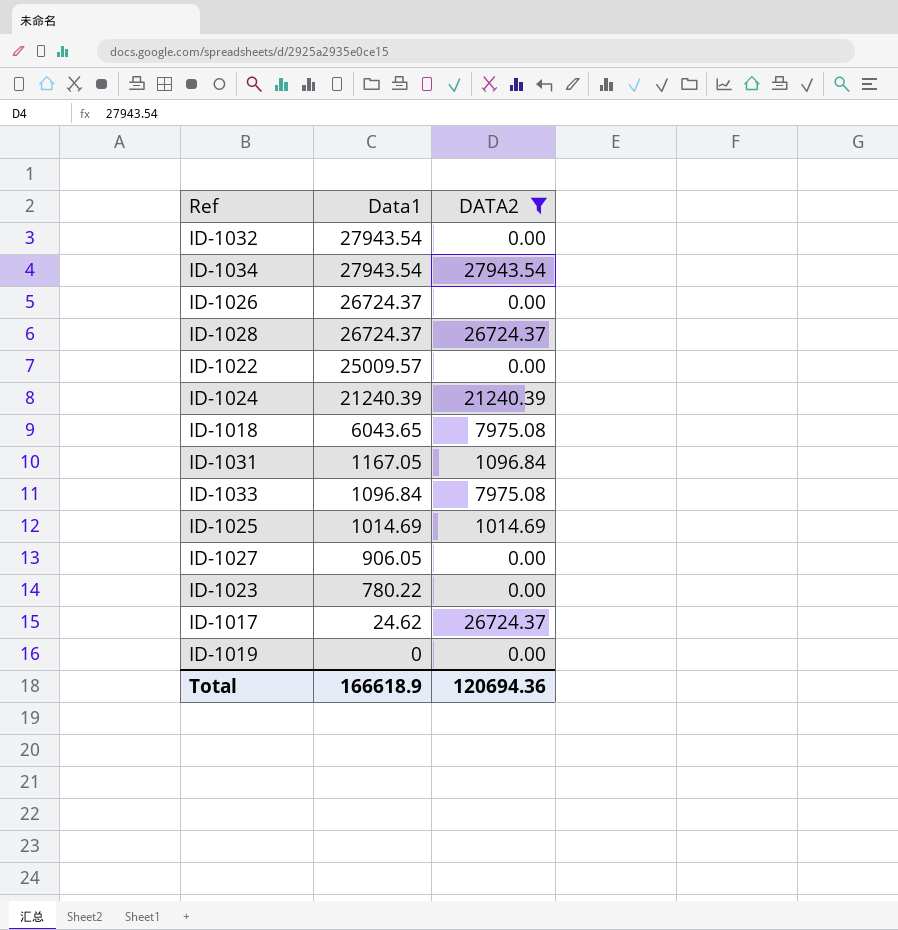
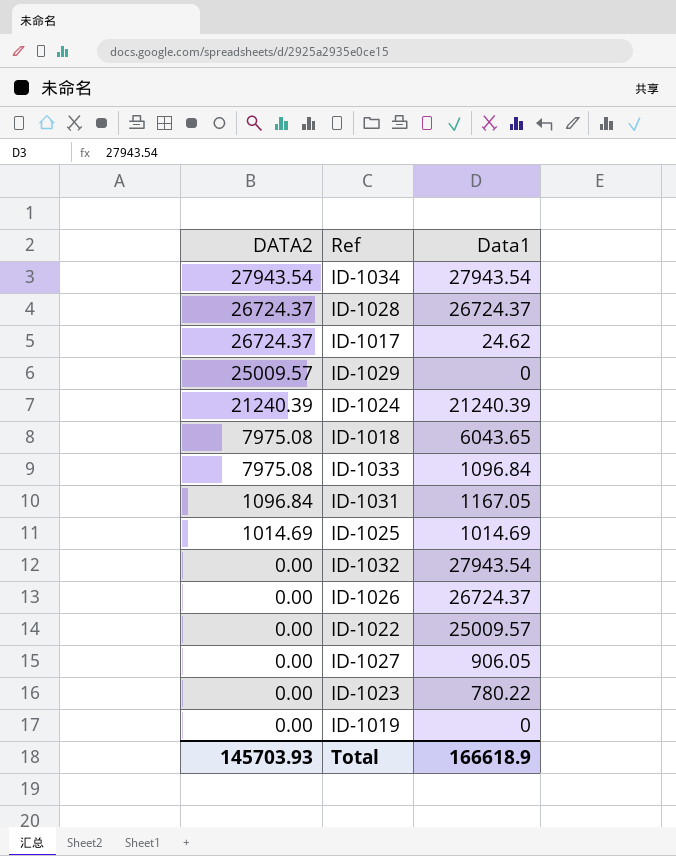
filter: DATA2 != 25009.57 -> none
row order: Data1 descending -> DATA2 descending
column DATA2 | position: 3 -> 1
Total | DATA2: 120694.36 -> 145703.93

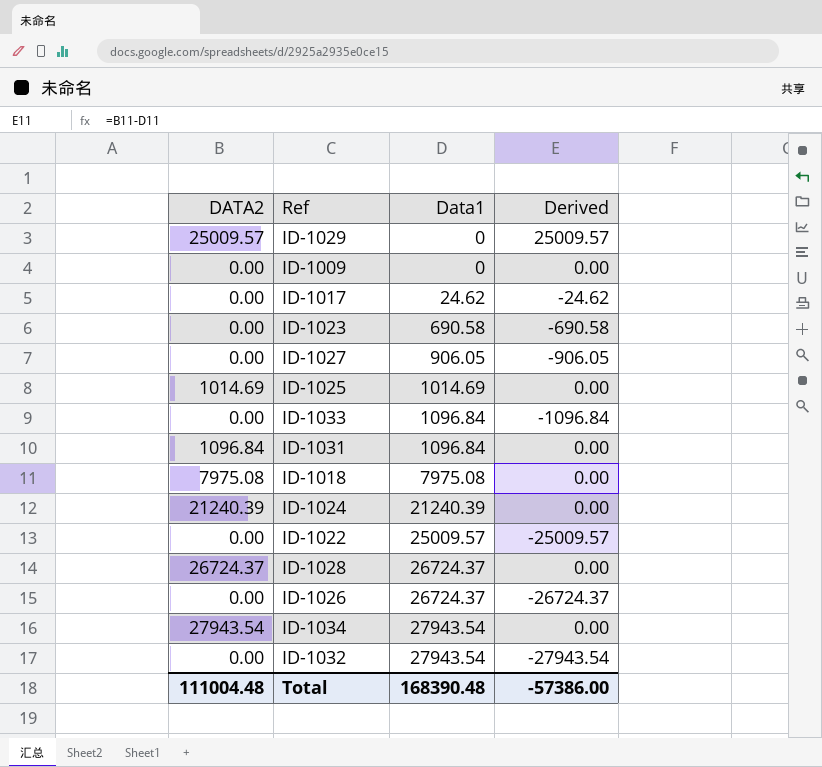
row order: DATA2 descending -> Data1 ascending
column Derived | formula: none -> [DATA2] - [Data1]
row ID-1019: 0.00 | 0 -> none
row ID-1009: none -> 0.00 | 0 | 0.00
ID-1017 | DATA2: 26724.37 -> 0.00
ID-1023 | Data1: 780.22 -> 690.58
ID-1033 | DATA2: 7975.08 -> 0.00
ID-1031 | Data1: 1167.05 -> 1096.84
ID-1018 | Data1: 6043.65 -> 7975.08
Total | DATA2: 145703.93 -> 111004.48
Total | Data1: 166618.9 -> 168390.48

